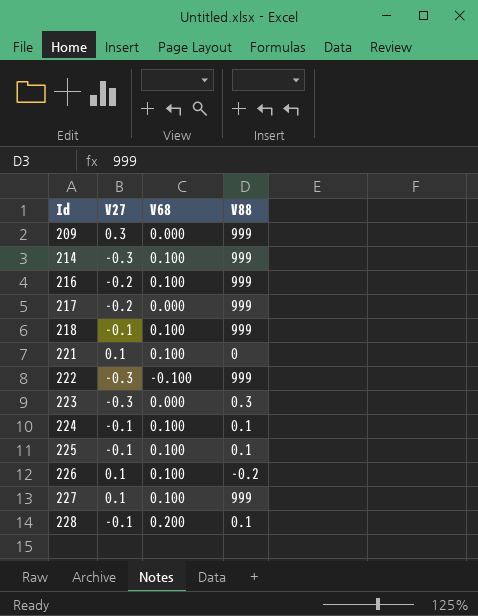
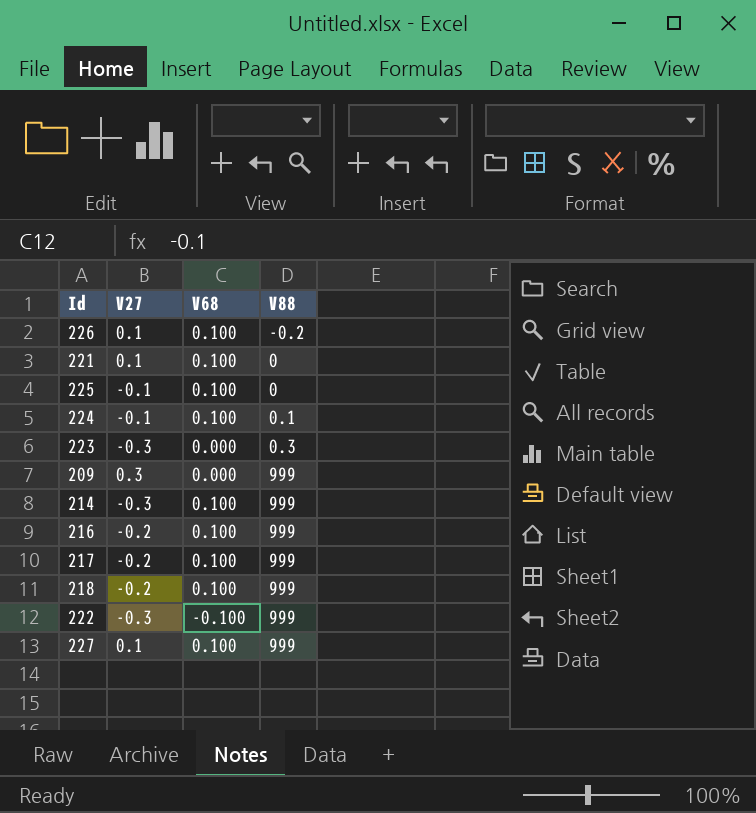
row order: Id ascending -> V88 ascending
row 228: -0.1 | 0.200 | 0.1 -> none
225 | V88: 0.1 -> 0
217 | V68: 0.000 -> 0.100
218 | V27: -0.1 -> -0.2

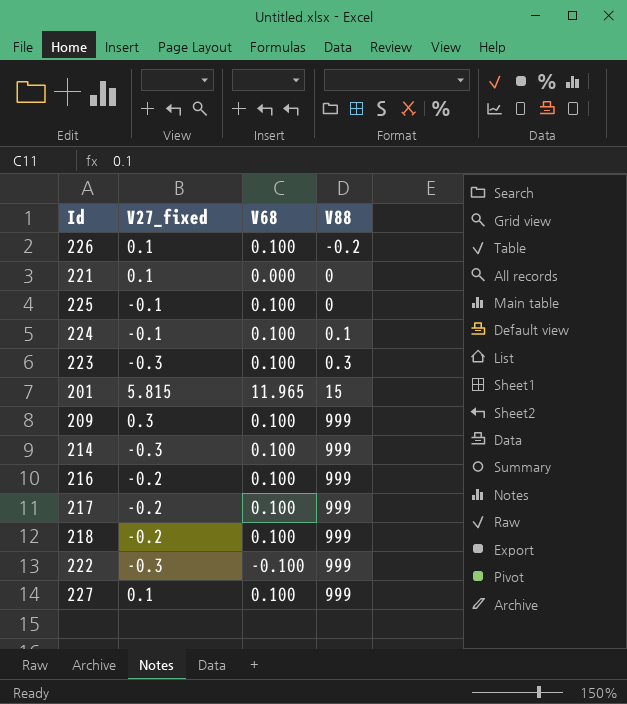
column name: V27 -> V27_fixed
221 | V68: 0.100 -> 0.000
223 | V68: 0.000 -> 0.100
row 201: none -> 5.815 | 11.965 | 15
209 | V68: 0.000 -> 0.100

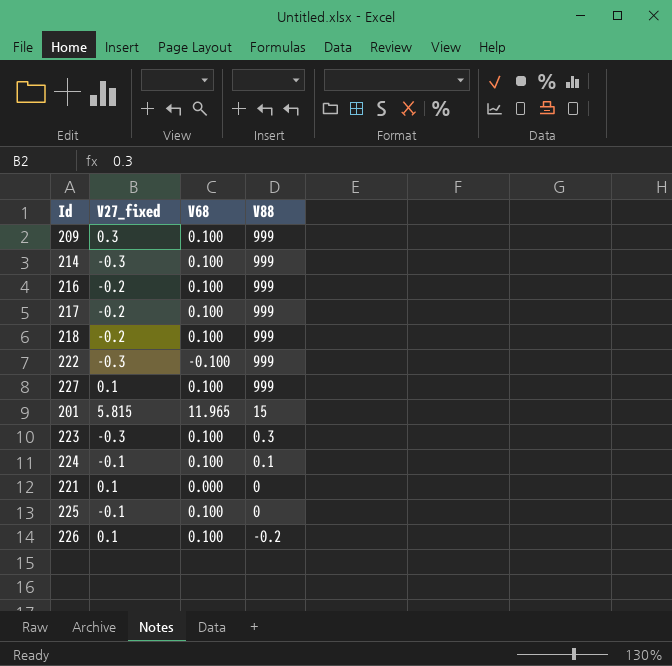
row order: V88 ascending -> V88 descending

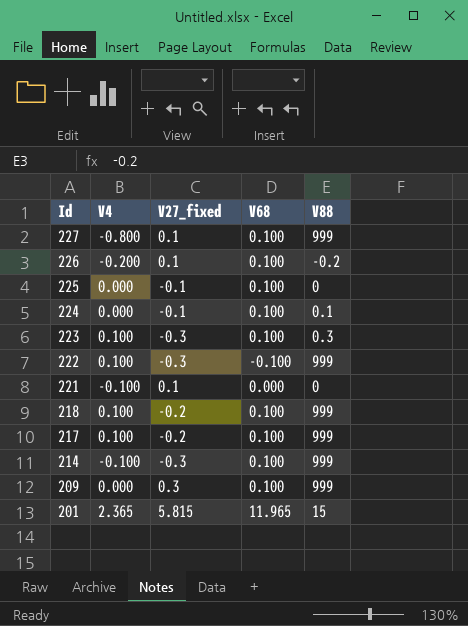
row order: V88 descending -> Id descending
column V4 | position: none -> 2
row 216: -0.2 | 0.100 | 999 -> none

